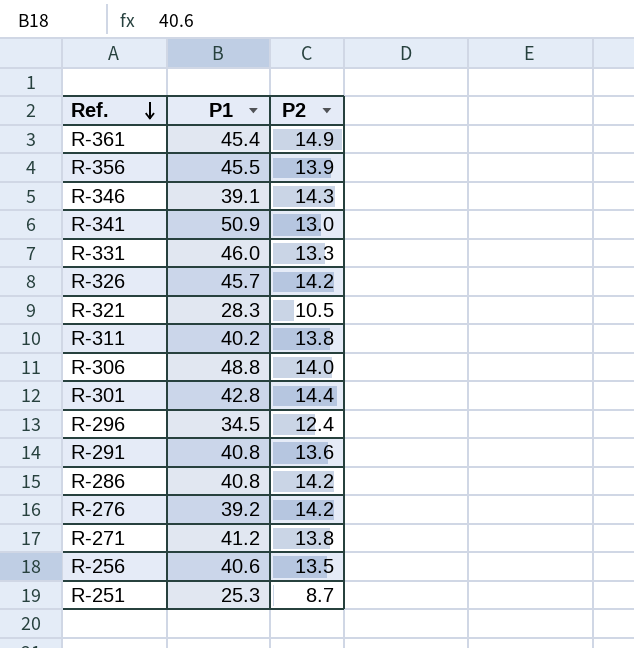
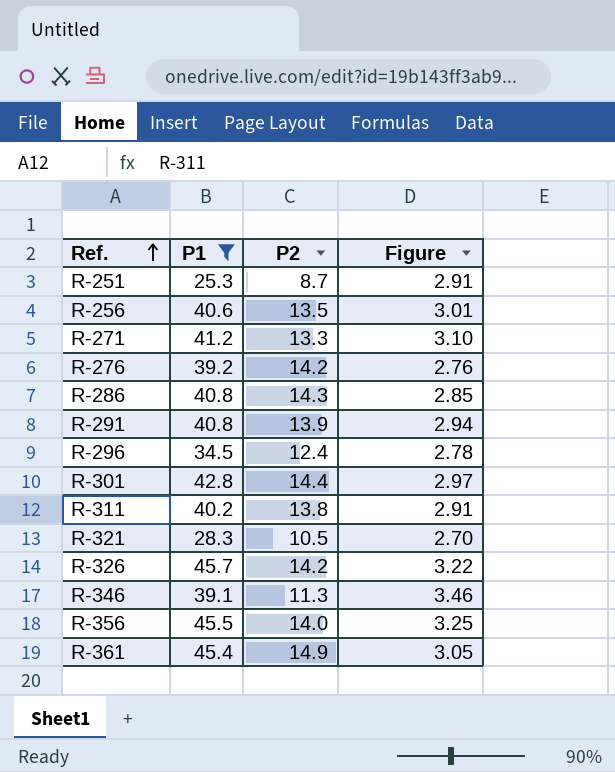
filter: none -> P1 <= 45.7
row order: Ref. descending -> Ref. ascending
column Figure | formula: none -> [P1] / [P2]
R-271 | P2: 13.8 -> 13.3
R-286 | P2: 14.2 -> 14.3
R-291 | P2: 13.6 -> 13.9
R-346 | P2: 14.3 -> 11.3
R-356 | P2: 13.9 -> 14.0

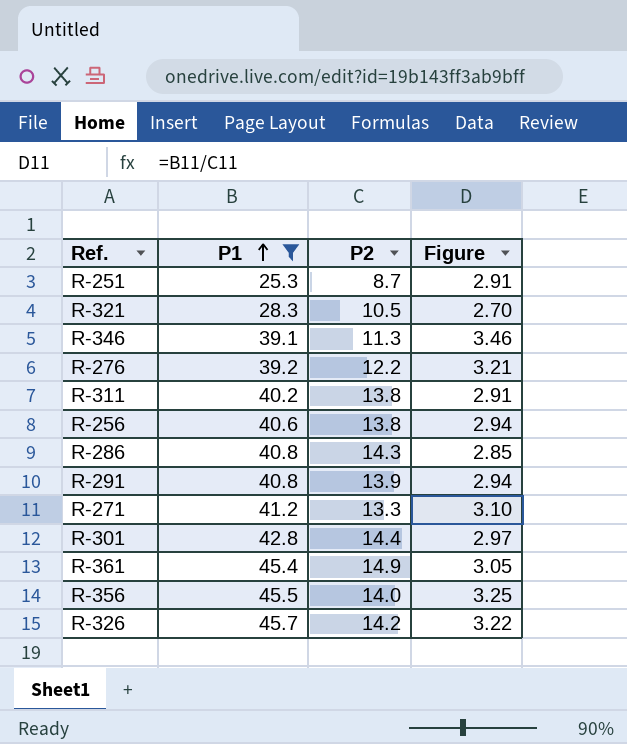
row order: Ref. ascending -> P1 ascending
row R-296: 34.5 | 12.4 | 2.78 -> none
R-276 | P2: 14.2 -> 12.2
R-276 | Figure: 2.76 -> 3.21
R-256 | P2: 13.5 -> 13.8
R-256 | Figure: 3.01 -> 2.94

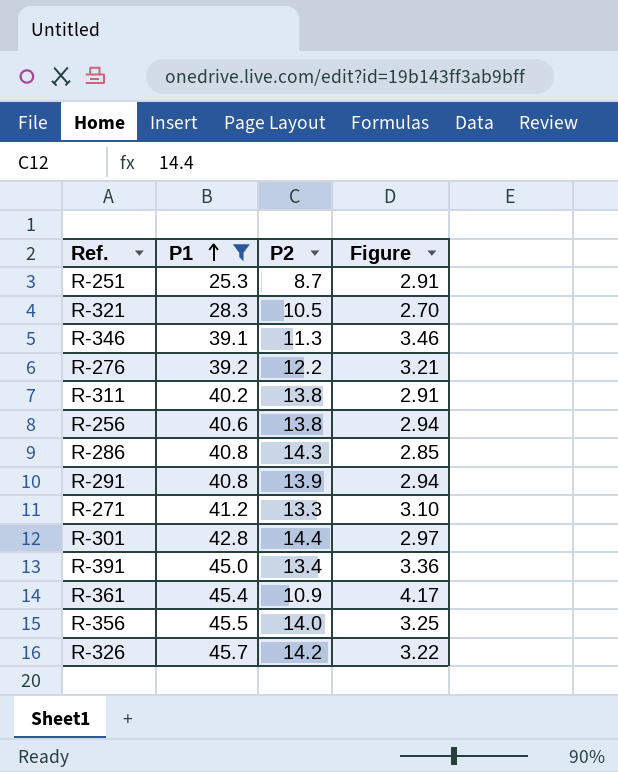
row R-391: none -> 45.0 | 13.4 | 3.36
R-361 | P2: 14.9 -> 10.9
R-361 | Figure: 3.05 -> 4.17

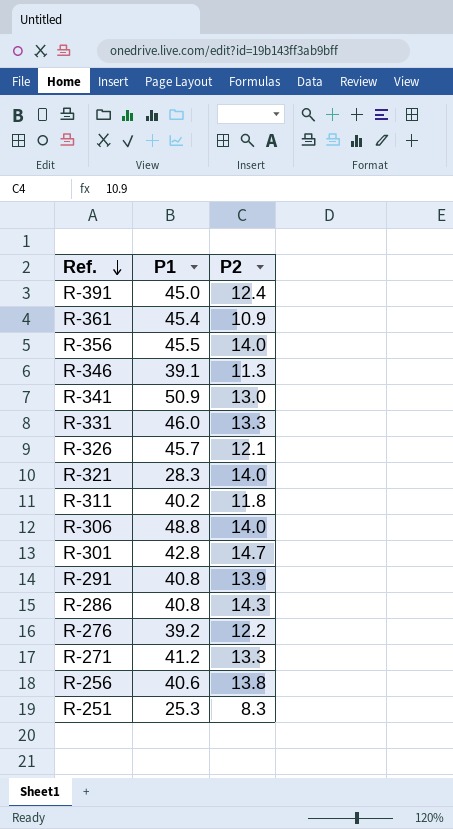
filter: P1 <= 45.7 -> none
row order: P1 ascending -> Ref. descending
column Figure | formula: [P1] / [P2] -> none
R-391 | P2: 13.4 -> 12.4
R-326 | P2: 14.2 -> 12.1
R-321 | P2: 10.5 -> 14.0
R-311 | P2: 13.8 -> 11.8
R-301 | P2: 14.4 -> 14.7
R-251 | P2: 8.7 -> 8.3

